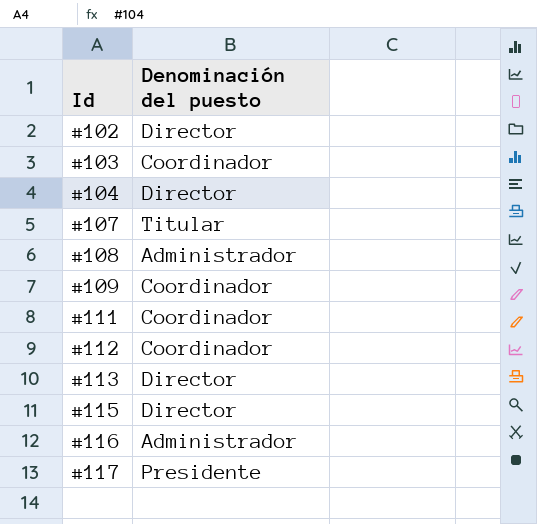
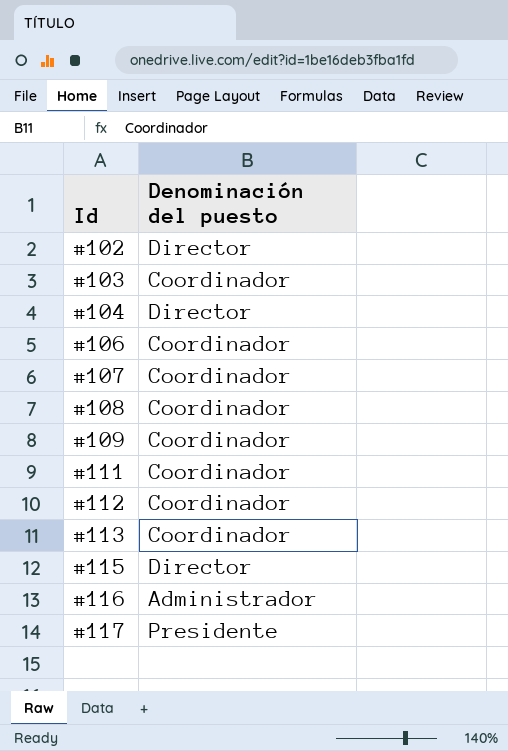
row #106: none -> Coordinador
#107 | Denominación del puesto: Titular -> Coordinador
#108 | Denominación del puesto: Administrador -> Coordinador
#113 | Denominación del puesto: Director -> Coordinador

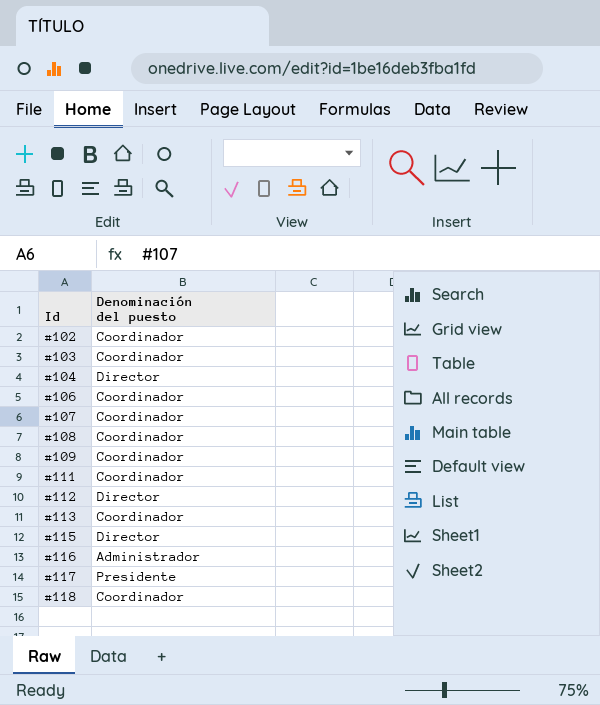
#102 | Denominación del puesto: Director -> Coordinador
#112 | Denominación del puesto: Coordinador -> Director
row #118: none -> Coordinador

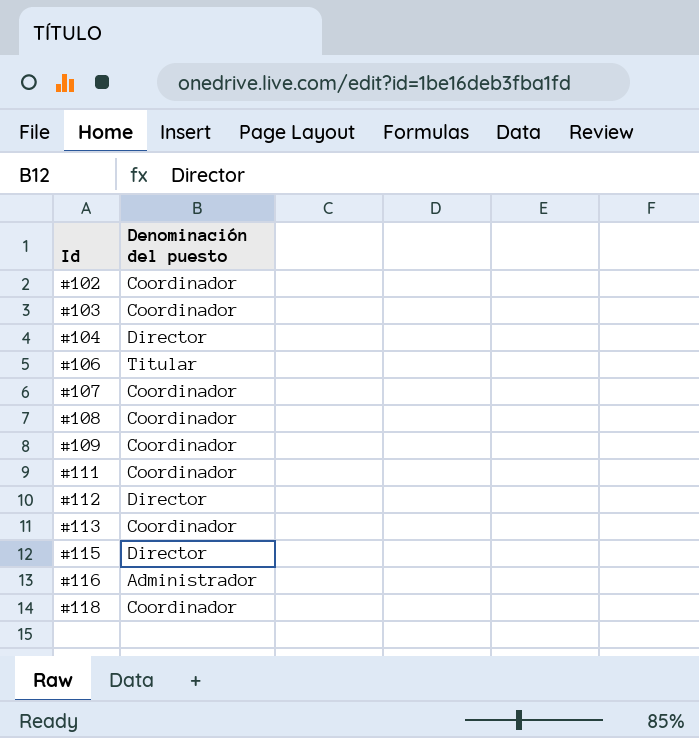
row #117: Presidente -> none
#106 | Denominación del puesto: Coordinador -> Titular

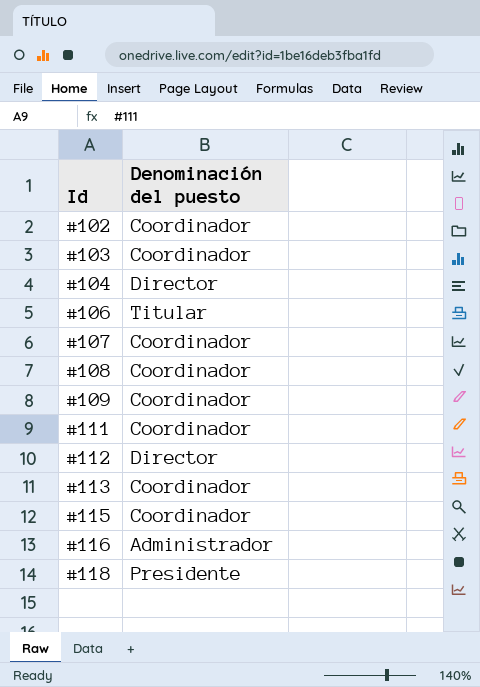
#115 | Denominación del puesto: Director -> Coordinador
#118 | Denominación del puesto: Coordinador -> Presidente

